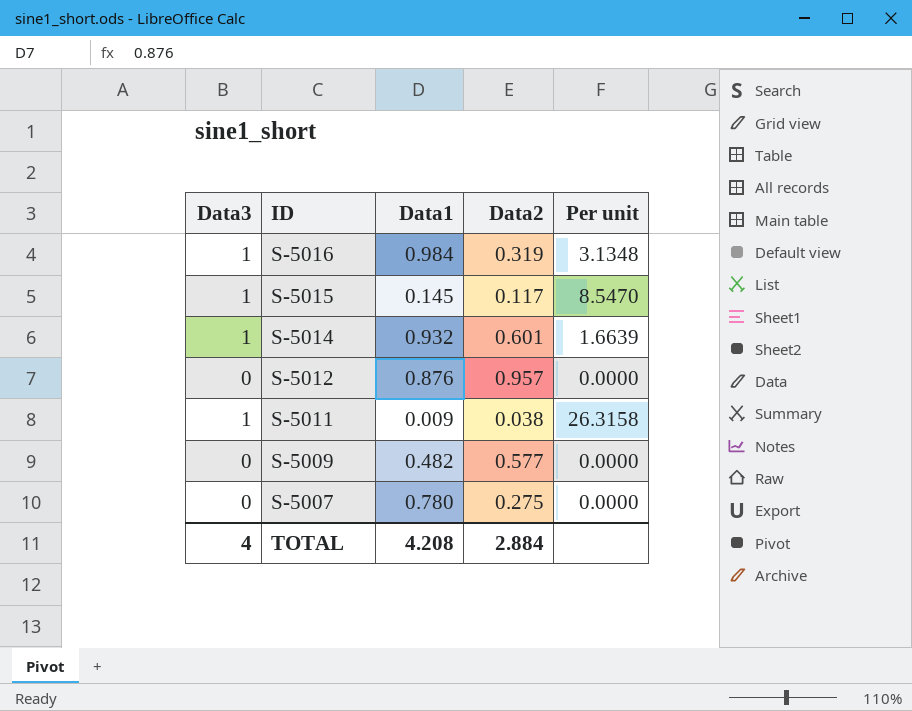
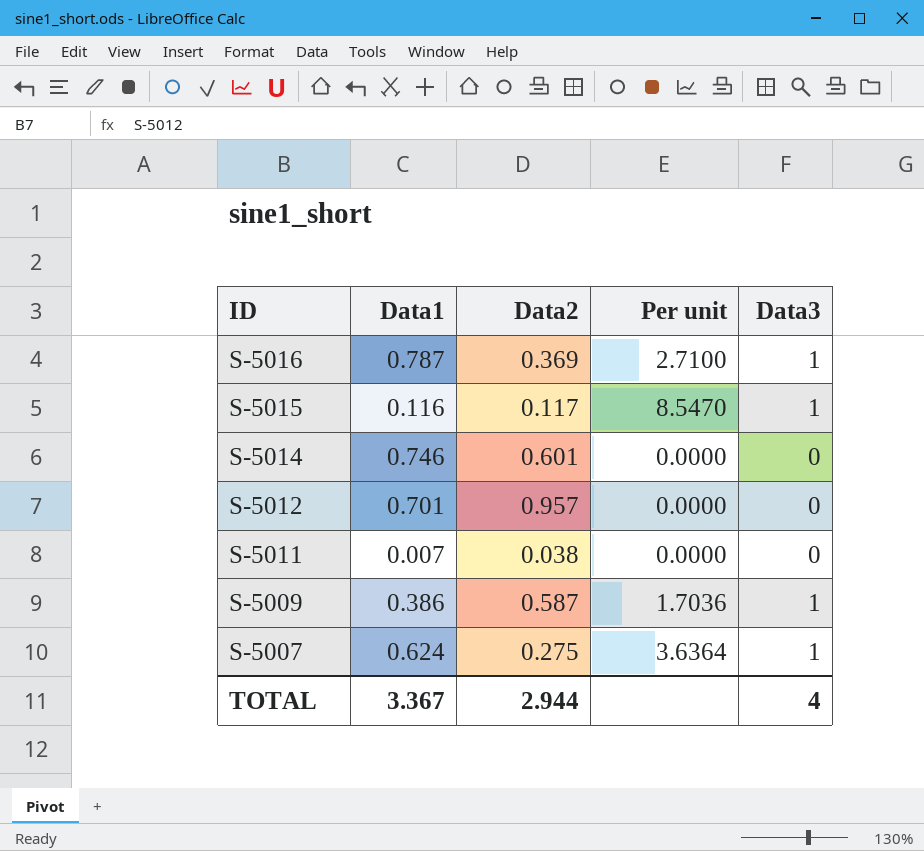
column Data3 | position: 1 -> 5
S-5016 | Data1: 0.984 -> 0.787
S-5016 | Data2: 0.319 -> 0.369
S-5016 | Per unit: 3.1348 -> 2.7100
S-5015 | Data1: 0.145 -> 0.116
S-5014 | Data1: 0.932 -> 0.746
S-5014 | Per unit: 1.6639 -> 0.0000
S-5014 | Data3: 1 -> 0
S-5012 | Data1: 0.876 -> 0.701
S-5011 | Data1: 0.009 -> 0.007
S-5011 | Per unit: 26.3158 -> 0.0000
S-5011 | Data3: 1 -> 0
S-5009 | Data1: 0.482 -> 0.386
S-5009 | Data2: 0.577 -> 0.587
S-5009 | Per unit: 0.0000 -> 1.7036
S-5009 | Data3: 0 -> 1
S-5007 | Data1: 0.780 -> 0.624
S-5007 | Per unit: 0.0000 -> 3.6364
S-5007 | Data3: 0 -> 1
TOTAL | Data1: 4.208 -> 3.367
TOTAL | Data2: 2.884 -> 2.944

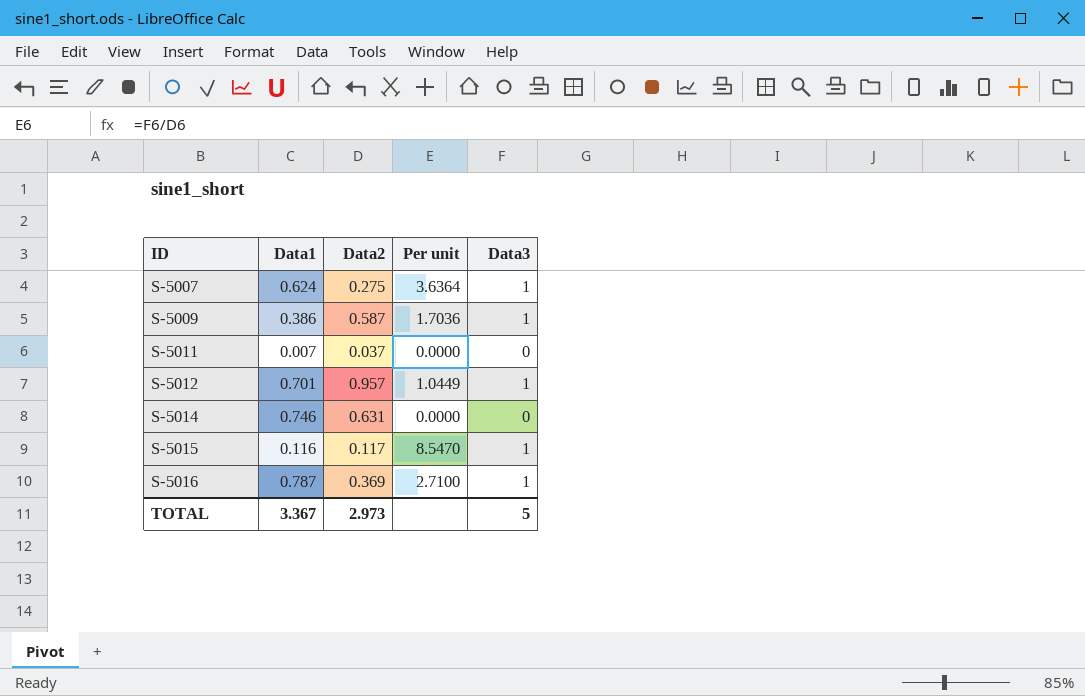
row order: ID descending -> ID ascending
S-5011 | Data2: 0.038 -> 0.037
S-5012 | Per unit: 0.0000 -> 1.0449
S-5012 | Data3: 0 -> 1
S-5014 | Data2: 0.601 -> 0.631
TOTAL | Data2: 2.944 -> 2.973
TOTAL | Data3: 4 -> 5

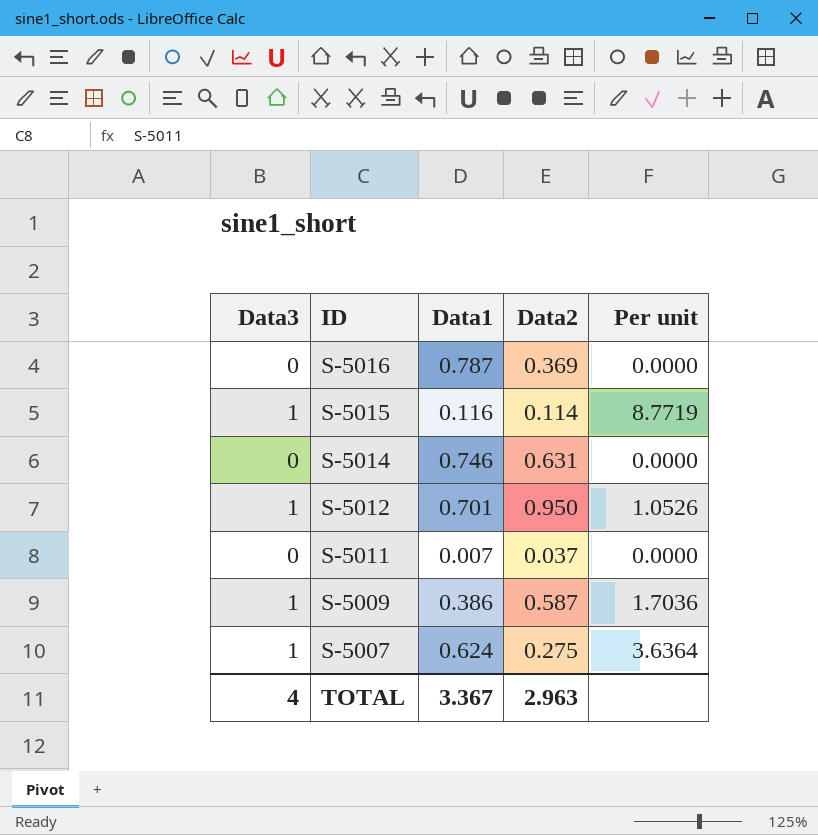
row order: ID ascending -> ID descending
column Data3 | position: 5 -> 1
S-5016 | Data3: 1 -> 0
S-5016 | Per unit: 2.7100 -> 0.0000
S-5015 | Data2: 0.117 -> 0.114
S-5015 | Per unit: 8.5470 -> 8.7719
S-5012 | Data2: 0.957 -> 0.950
S-5012 | Per unit: 1.0449 -> 1.0526
TOTAL | Data3: 5 -> 4
TOTAL | Data2: 2.973 -> 2.963

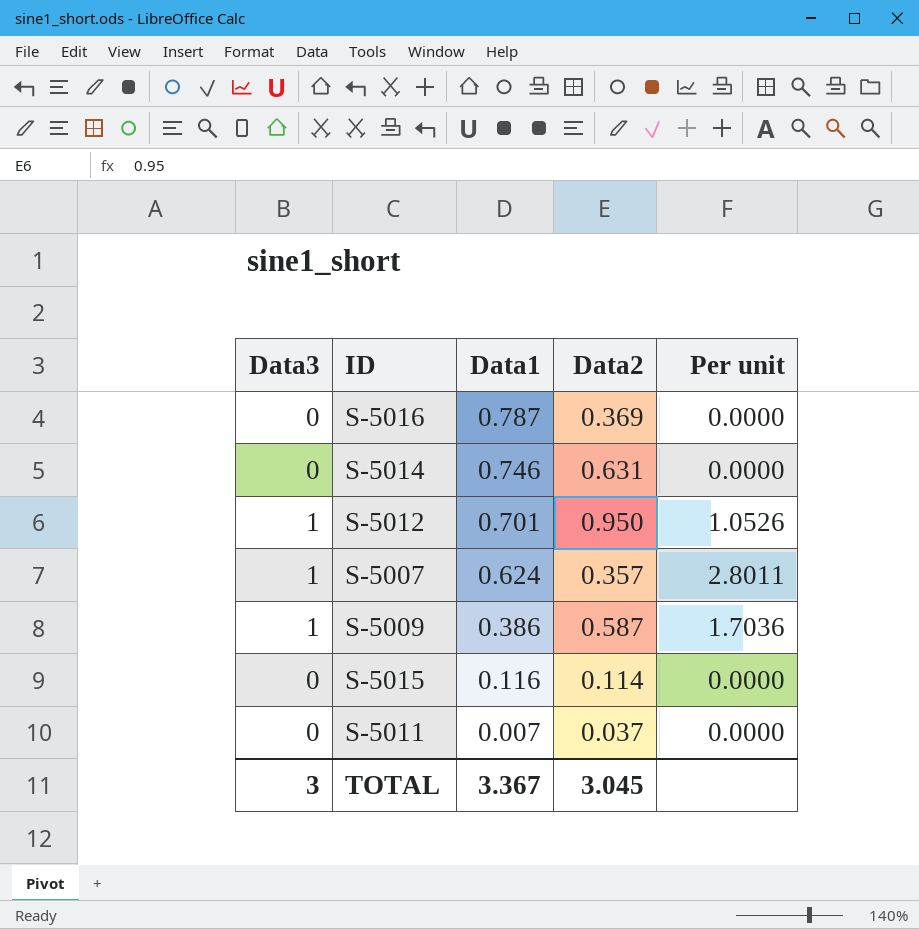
row order: ID descending -> Data1 descending
S-5007 | Data2: 0.275 -> 0.357
S-5007 | Per unit: 3.6364 -> 2.8011
S-5015 | Data3: 1 -> 0
S-5015 | Per unit: 8.7719 -> 0.0000
TOTAL | Data3: 4 -> 3
TOTAL | Data2: 2.963 -> 3.045

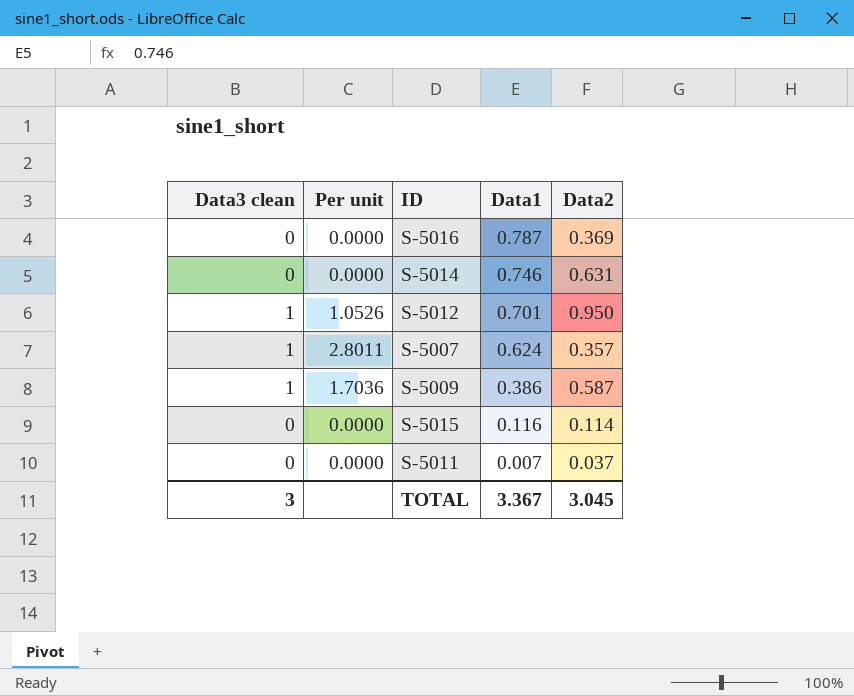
column name: Data3 -> Data3 clean
column Per unit | position: 5 -> 2

